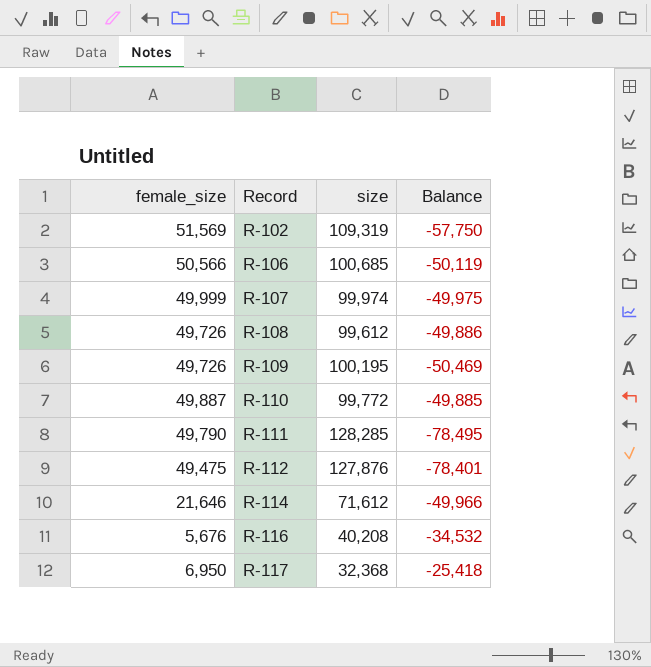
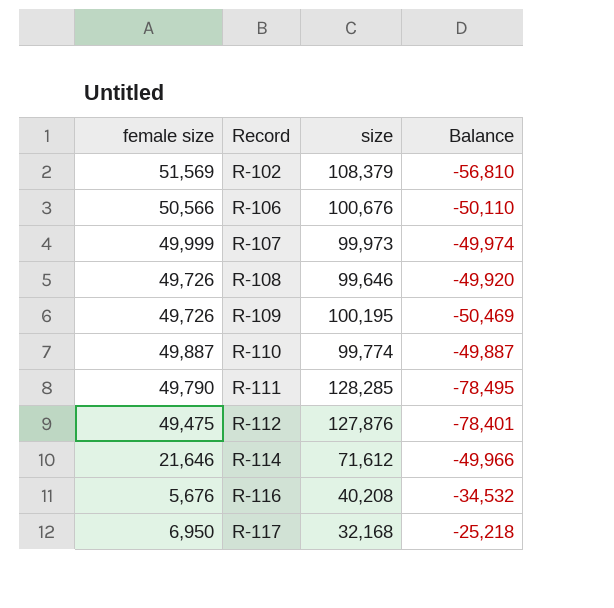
column name: female_size -> female size
R-102 | size: 109,319 -> 108,379
R-102 | Balance: -57,750 -> -56,810
R-106 | size: 100,685 -> 100,676
R-106 | Balance: -50,119 -> -50,110
R-107 | size: 99,974 -> 99,973
R-107 | Balance: -49,975 -> -49,974
R-108 | size: 99,612 -> 99,646
R-108 | Balance: -49,886 -> -49,920
R-110 | size: 99,772 -> 99,774
R-110 | Balance: -49,885 -> -49,887
R-117 | size: 32,368 -> 32,168
R-117 | Balance: -25,418 -> -25,218

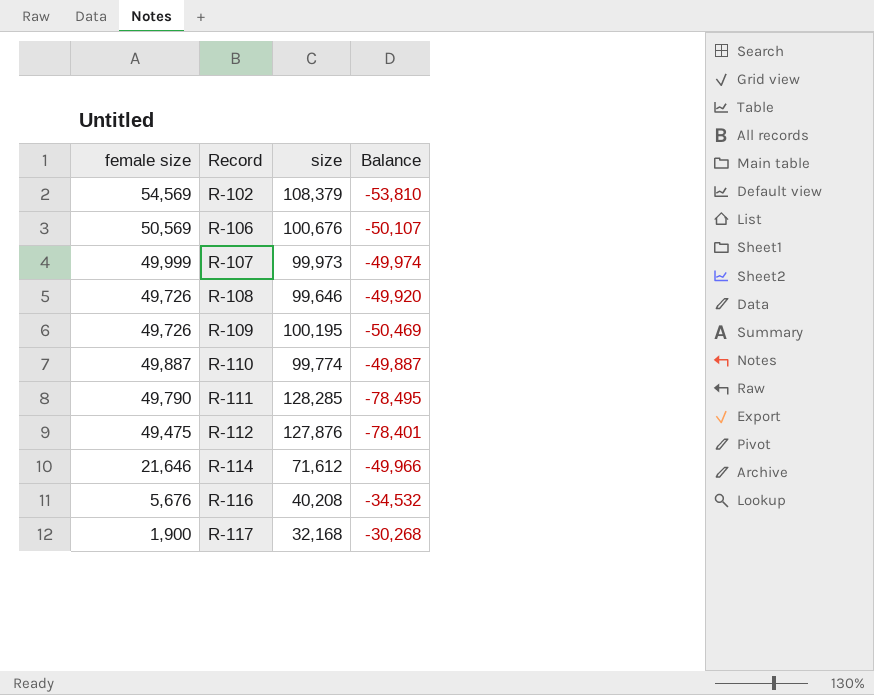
R-102 | female size: 51,569 -> 54,569
R-102 | Balance: -56,810 -> -53,810
R-106 | female size: 50,566 -> 50,569
R-106 | Balance: -50,110 -> -50,107
R-117 | female size: 6,950 -> 1,900
R-117 | Balance: -25,218 -> -30,268

